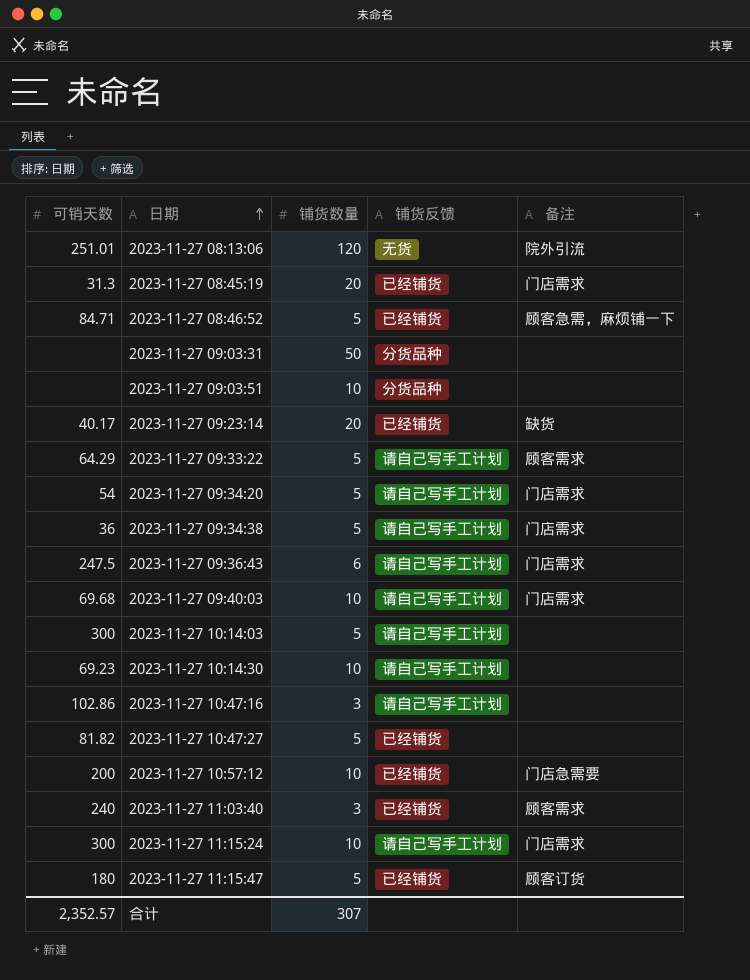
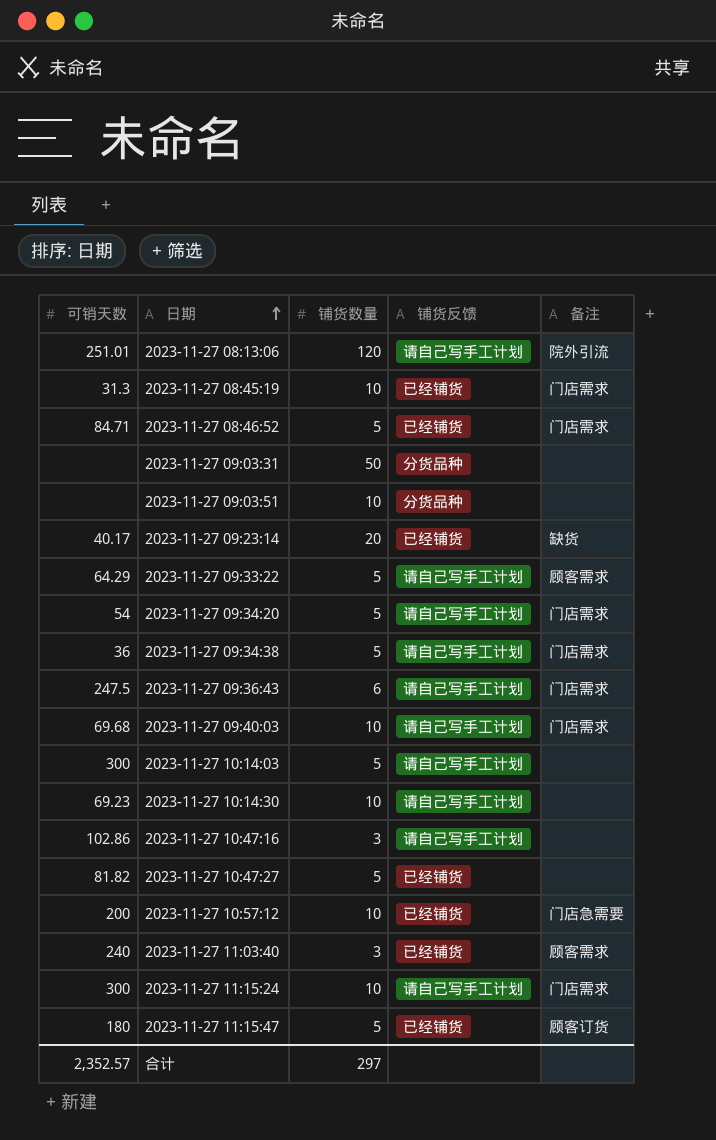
2023-11-27 08:13:06 | 铺货反馈: 无货 -> 请自己写手工计划
2023-11-27 08:45:19 | 铺货数量: 20 -> 10
2023-11-27 08:46:52 | 备注: 顾客急需，麻烦铺一下 -> 门店需求
合计 | 铺货数量: 307 -> 297

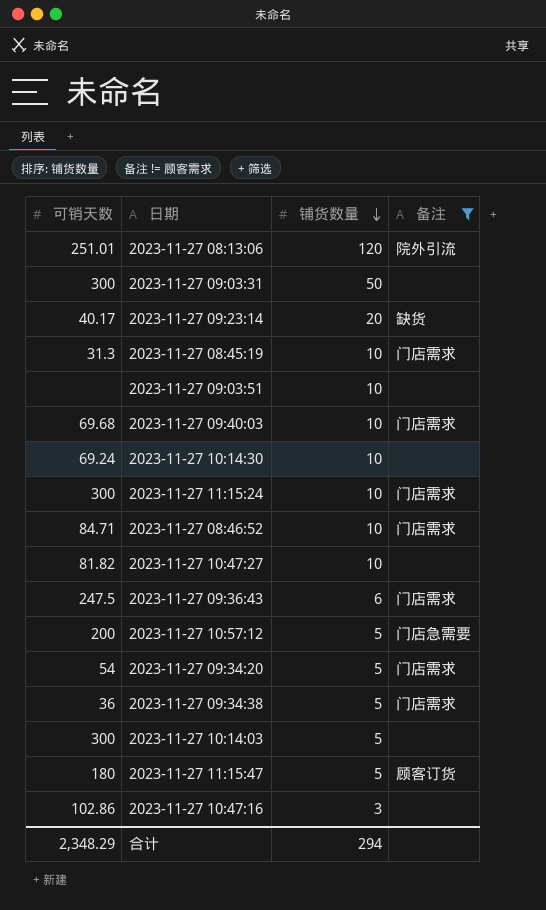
filter: none -> 备注 != 顾客需求
row order: 日期 ascending -> 铺货数量 descending
column 铺货反馈 | position: 4 -> none
2023-11-27 09:03:31 | 可销天数: none -> 300
2023-11-27 10:14:30 | 可销天数: 69.23 -> 69.24
2023-11-27 08:46:52 | 铺货数量: 5 -> 10
2023-11-27 10:47:27 | 铺货数量: 5 -> 10
2023-11-27 10:57:12 | 铺货数量: 10 -> 5
合计 | 可销天数: 2,352.57 -> 2,348.29
合计 | 铺货数量: 297 -> 294

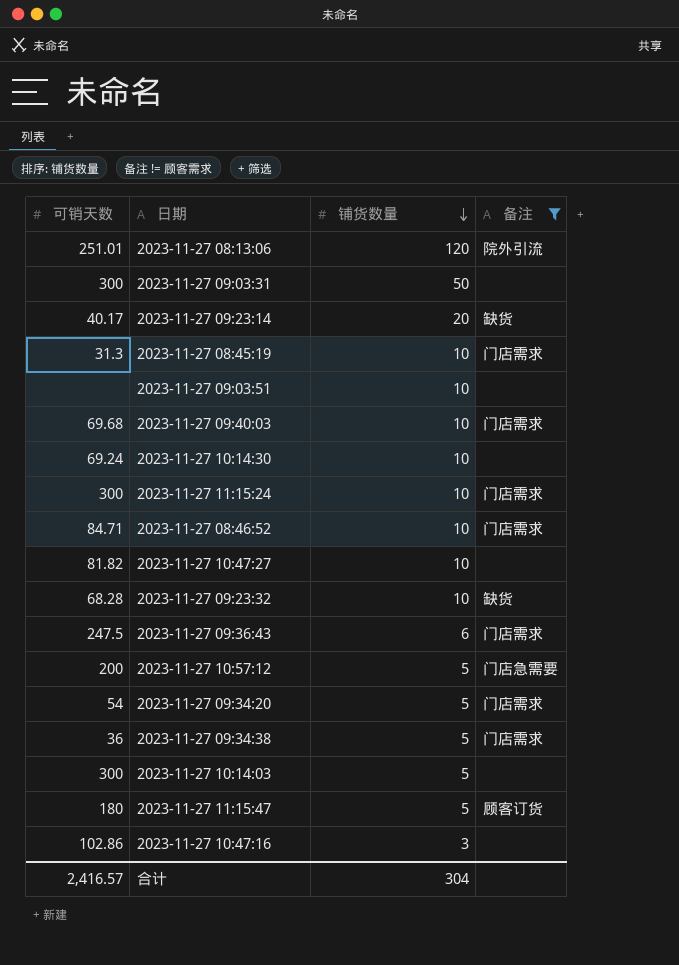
row 2023-11-27 09:23:32: none -> 68.28 | 10 | 缺货
合计 | 可销天数: 2,348.29 -> 2,416.57
合计 | 铺货数量: 294 -> 304

